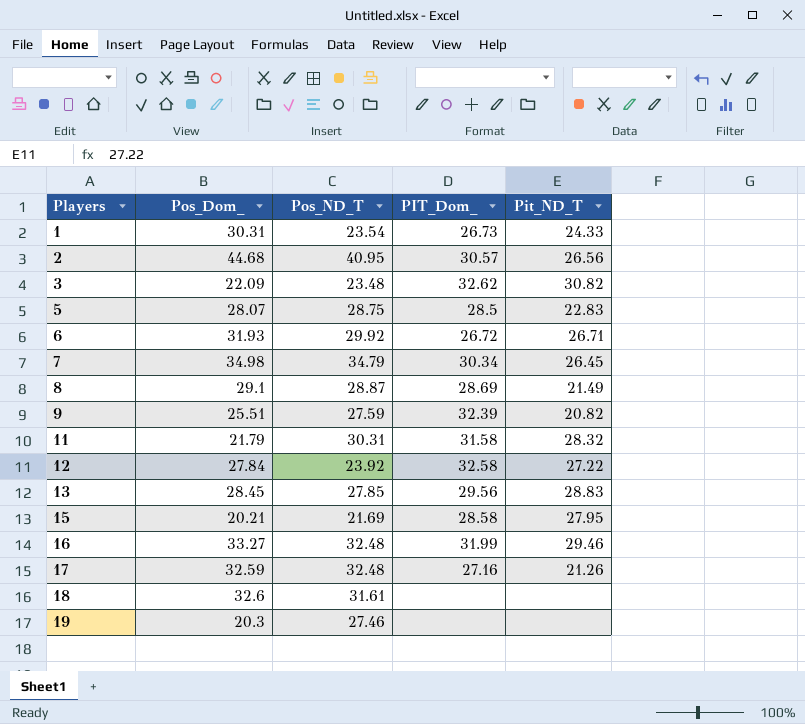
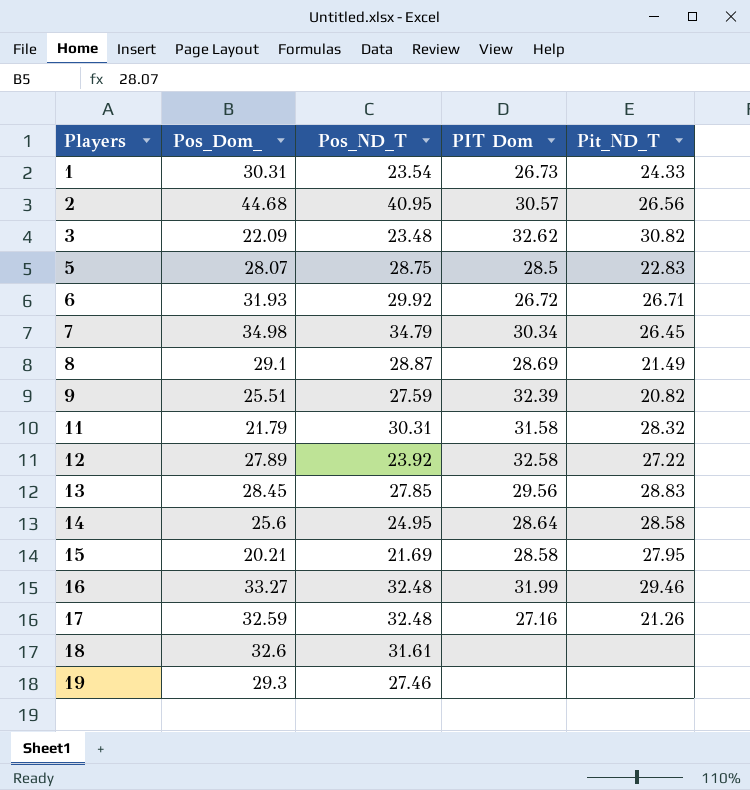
column name: PIT_Dom_ -> PIT Dom
12 | Pos_Dom_: 27.84 -> 27.89
row 14: none -> 25.6 | 24.95 | 28.64 | 28.58
19 | Pos_Dom_: 20.3 -> 29.3

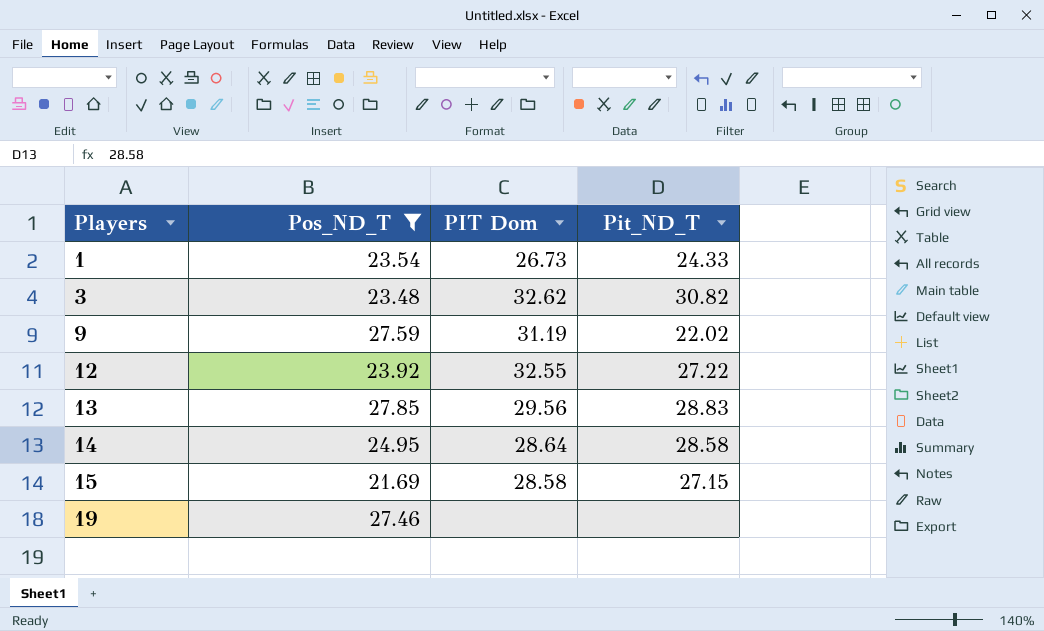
filter: none -> Pos_ND_T <= 27.85
column Pos_Dom_ | position: 2 -> none
9 | PIT Dom: 32.39 -> 31.19
9 | Pit_ND_T: 20.82 -> 22.02
12 | PIT Dom: 32.58 -> 32.55
15 | Pit_ND_T: 27.95 -> 27.15

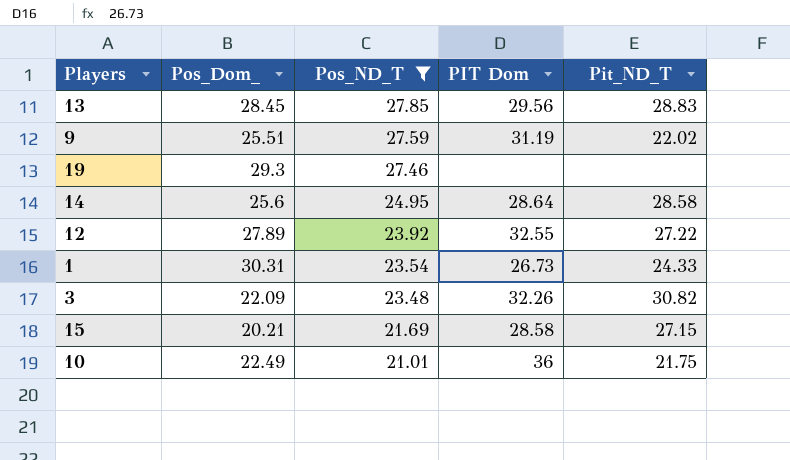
row order: Players ascending -> Pos_ND_T descending
column Pos_Dom_ | position: none -> 2
3 | PIT Dom: 32.62 -> 32.26
row 10: none -> 22.49 | 21.01 | 36 | 21.75

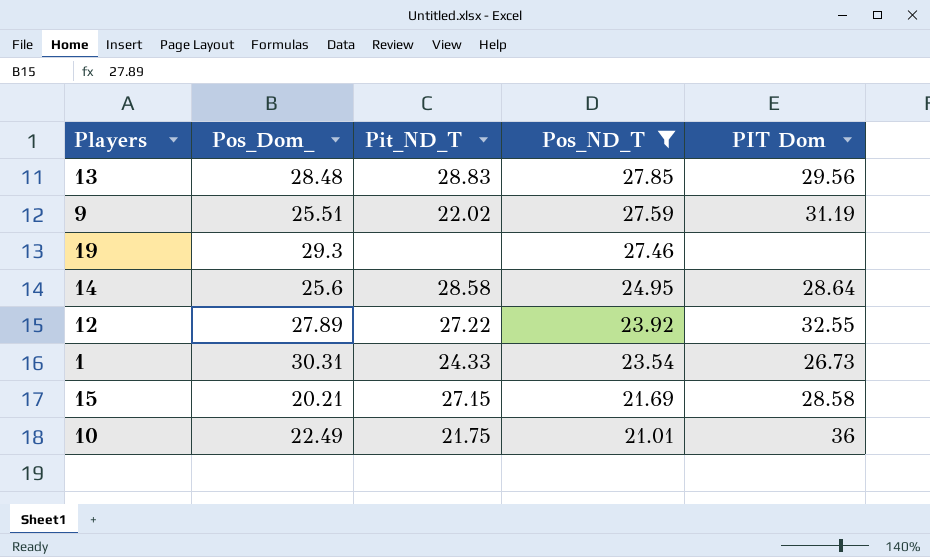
column Pit_ND_T | position: 5 -> 3
row 3: 22.09 | 23.48 | 32.26 | 30.82 -> none
13 | Pos_Dom_: 28.45 -> 28.48

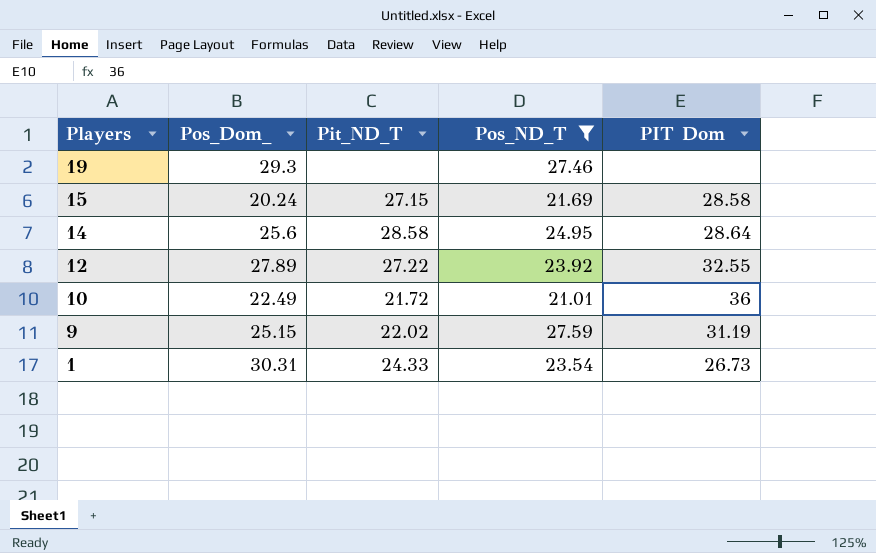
row order: Pos_ND_T descending -> Players descending
row 13: 28.48 | 28.83 | 27.85 | 29.56 -> none
15 | Pos_Dom_: 20.21 -> 20.24
10 | Pit_ND_T: 21.75 -> 21.72
9 | Pos_Dom_: 25.51 -> 25.15

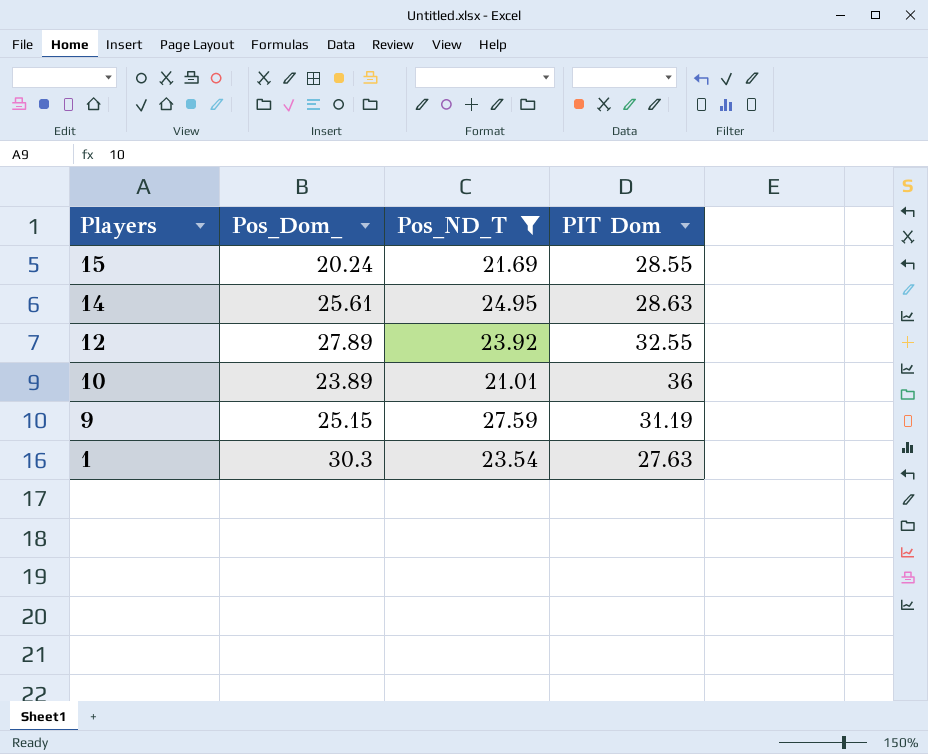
column Pit_ND_T | position: 3 -> none
row 19: 29.3 | none | 27.46 | none -> none
15 | PIT Dom: 28.58 -> 28.55
14 | Pos_Dom_: 25.6 -> 25.61
14 | PIT Dom: 28.64 -> 28.63
10 | Pos_Dom_: 22.49 -> 23.89
1 | Pos_Dom_: 30.31 -> 30.3
1 | PIT Dom: 26.73 -> 27.63

